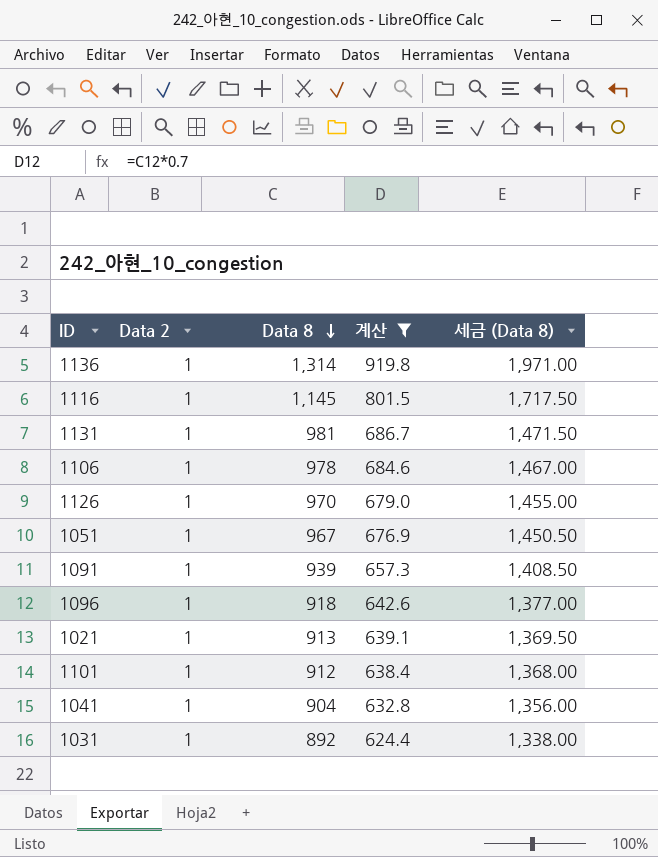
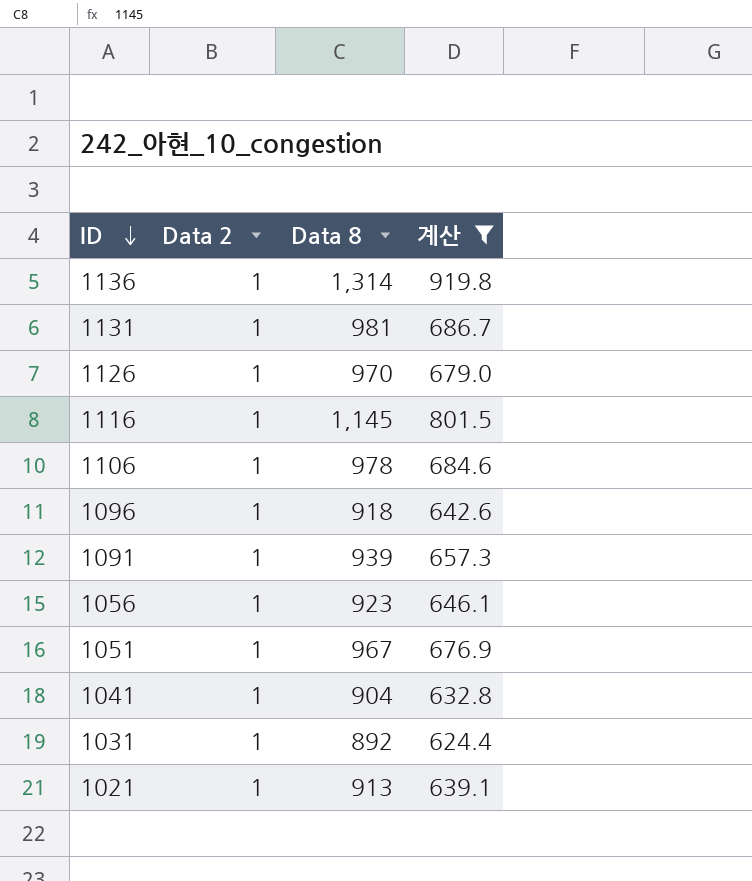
row order: Data 8 descending -> ID descending
column 세금 (Data 8) | formula: [Data 8] * 1.5 -> none
row 1101: 1 | 912 | 638.4 | 1,368.00 -> none
row 1056: none -> 1 | 923 | 646.1

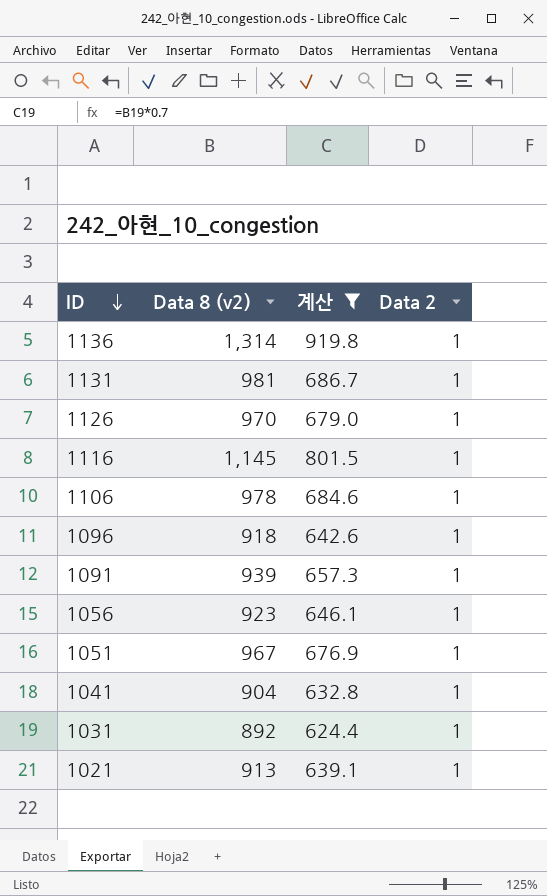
column name: Data 8 -> Data 8 (v2)
column Data 2 | position: 2 -> 4

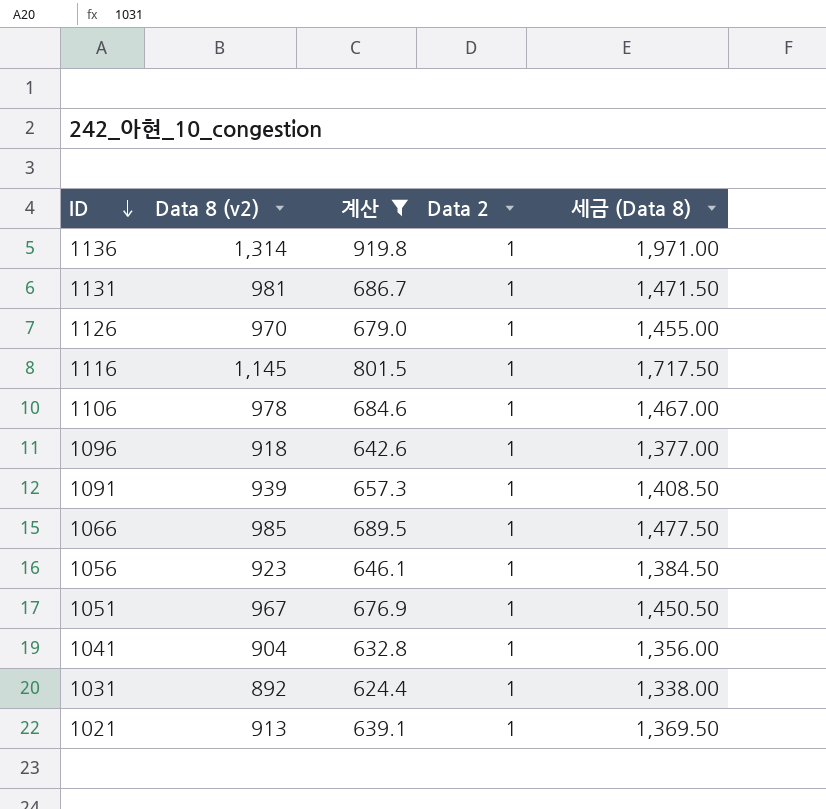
column 세금 (Data 8) | formula: none -> [Data 8 (v2)] * 1.5
row 1066: none -> 985 | 689.5 | 1 | 1,477.50

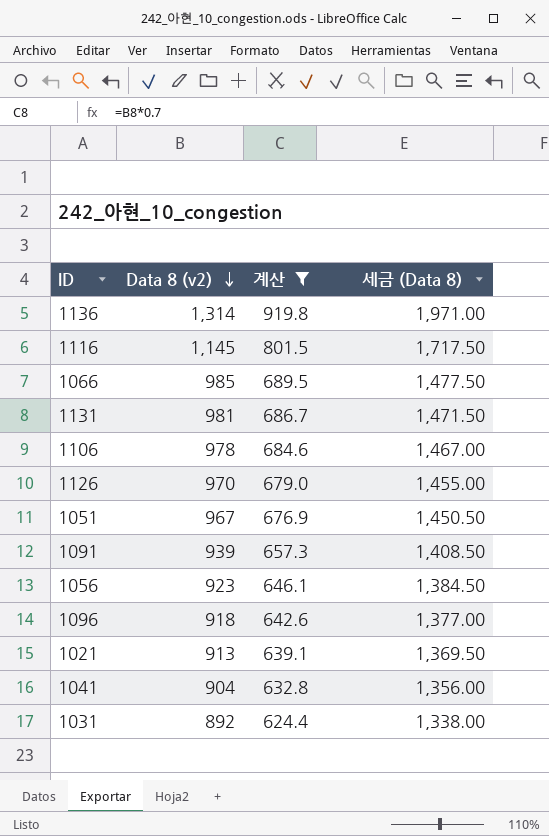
row order: ID descending -> Data 8 (v2) descending
column Data 2 | position: 4 -> none

